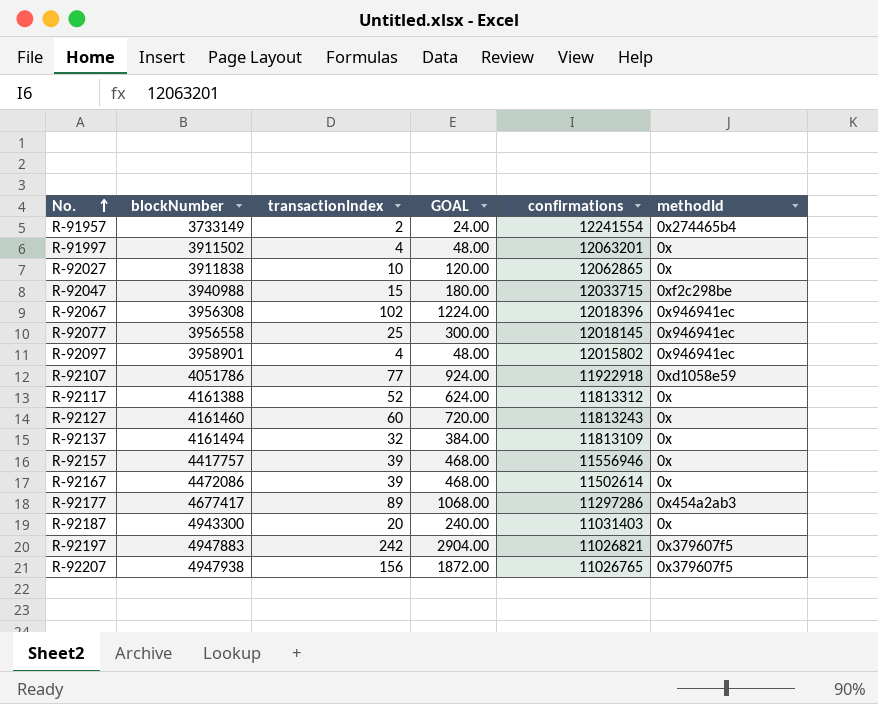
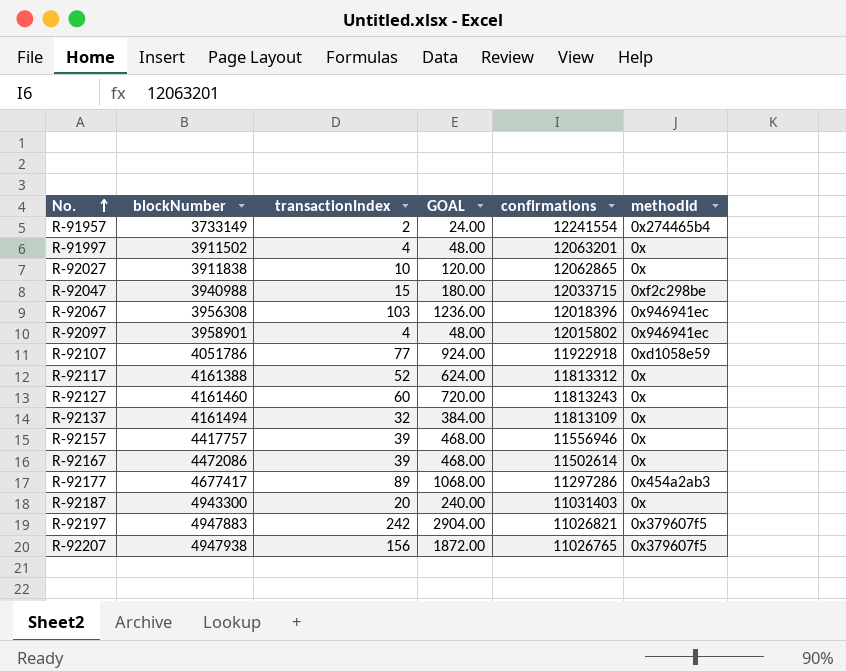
row R-92077: 3956558 | 25 | 300.00 | 12018145 | 0x946941ec -> none
R-92067 | transactionIndex: 102 -> 103
R-92067 | GOAL: 1224.00 -> 1236.00

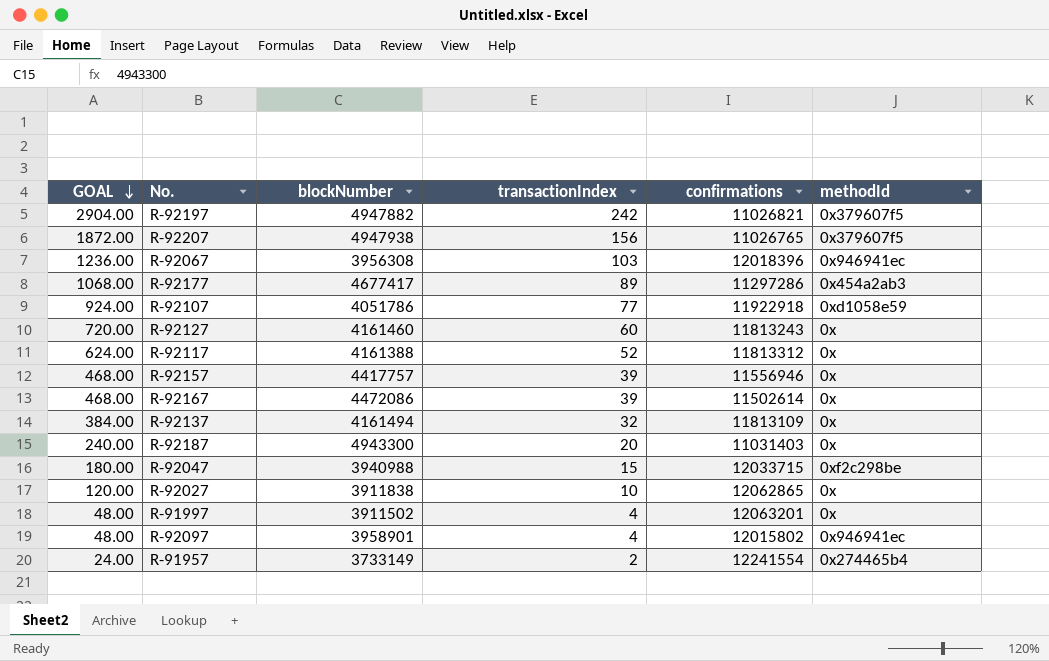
row order: No. ascending -> GOAL descending
column GOAL | position: 4 -> 1
R-92197 | blockNumber: 4947883 -> 4947882

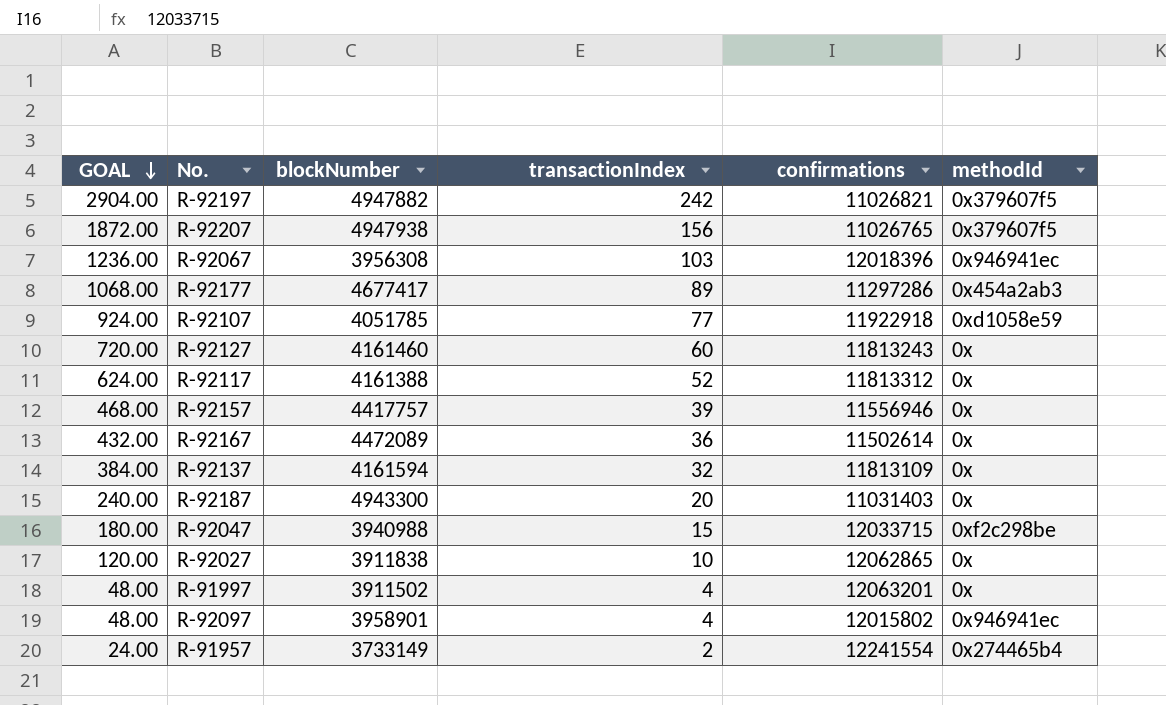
R-92107 | blockNumber: 4051786 -> 4051785
R-92167 | GOAL: 468.00 -> 432.00
R-92167 | blockNumber: 4472086 -> 4472089
R-92167 | transactionIndex: 39 -> 36
R-92137 | blockNumber: 4161494 -> 4161594

